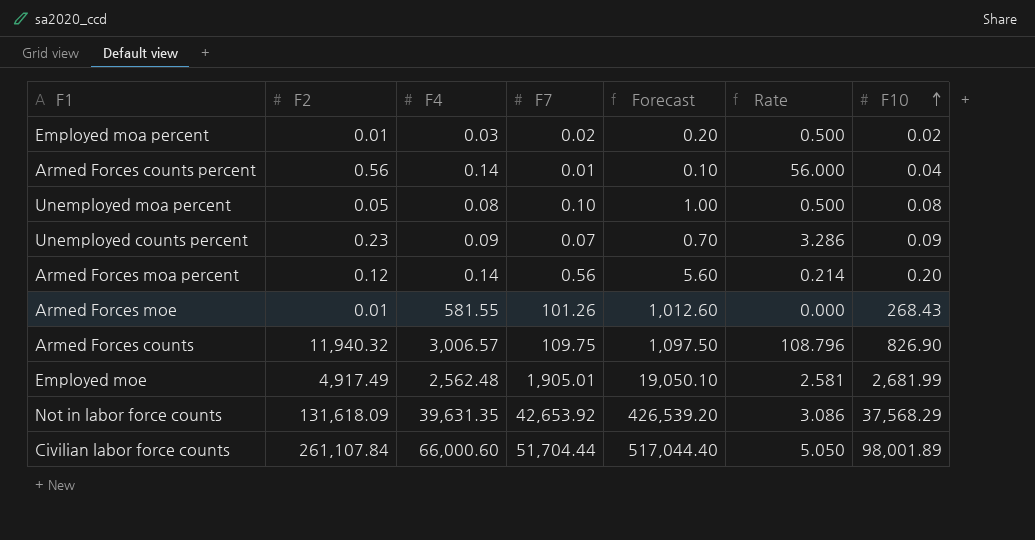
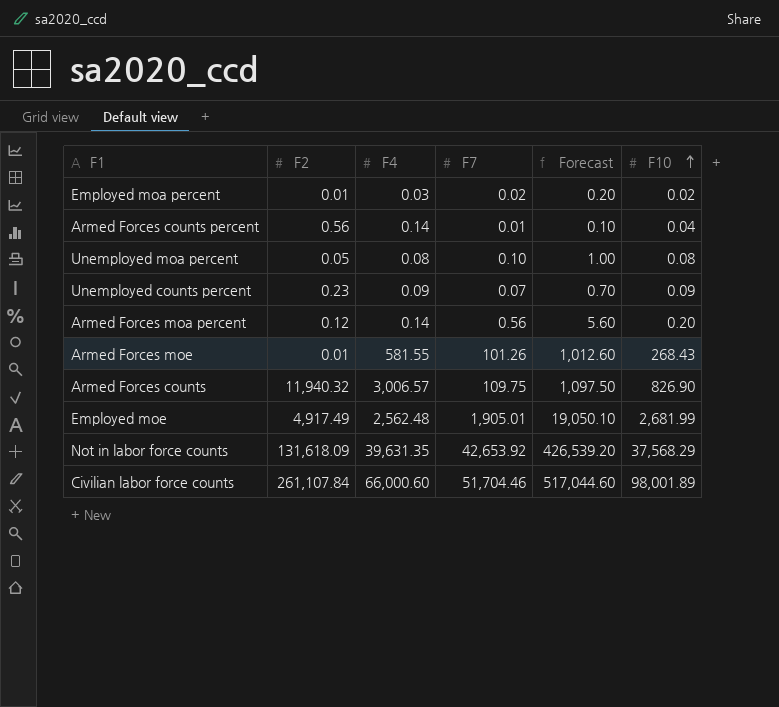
column Rate | formula: [F2] / [F7] -> none
Civilian labor force counts | F7: 51,704.44 -> 51,704.46
Civilian labor force counts | Forecast: 517,044.40 -> 517,044.60

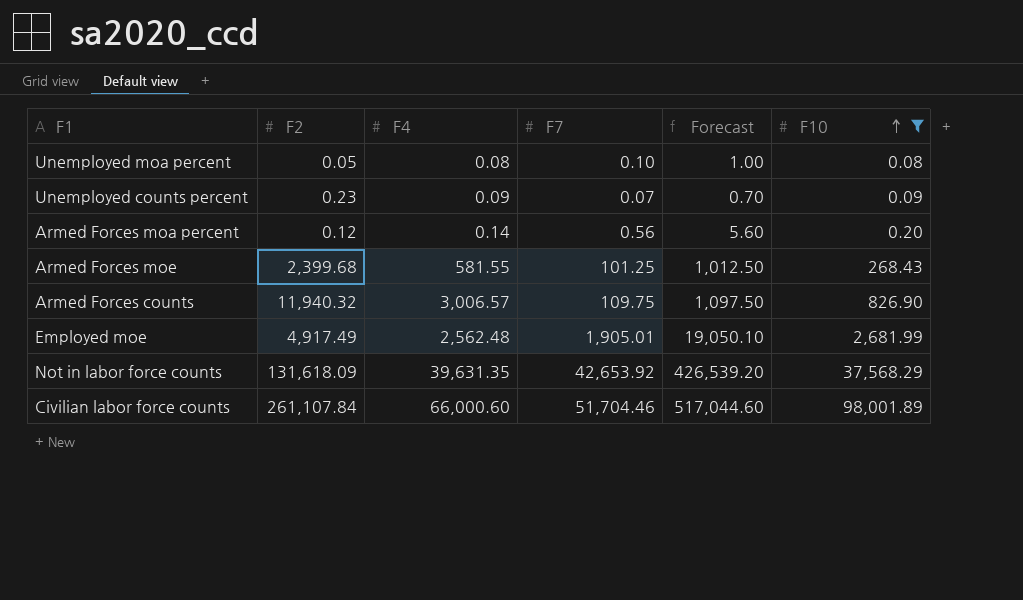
filter: none -> F10 >= 0.08
Armed Forces moe | F2: 0.01 -> 2,399.68
Armed Forces moe | F7: 101.26 -> 101.25
Armed Forces moe | Forecast: 1,012.60 -> 1,012.50

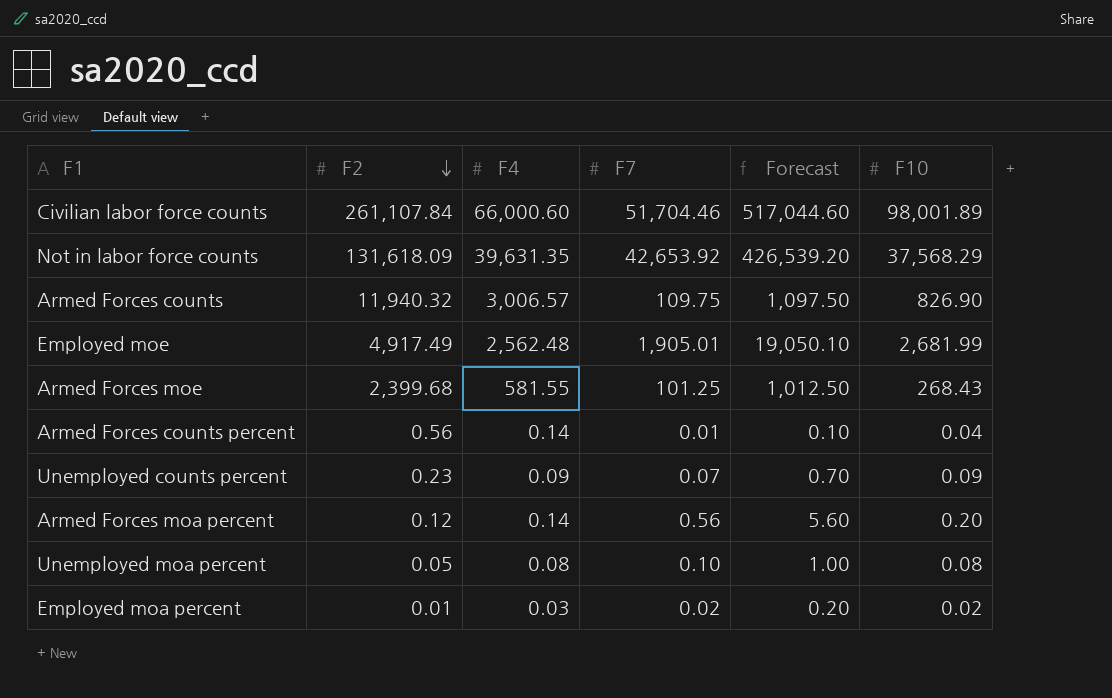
filter: F10 >= 0.08 -> none
row order: F10 ascending -> F2 descending

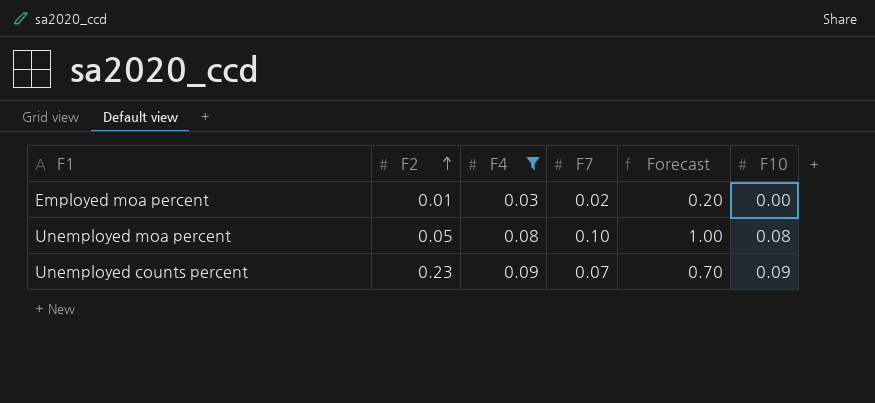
filter: none -> F4 <= 0.09
row order: F2 descending -> F2 ascending
Employed moa percent | F10: 0.02 -> 0.00

